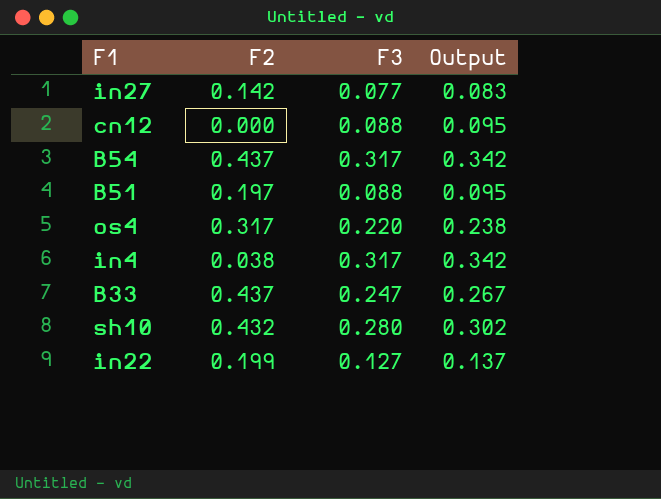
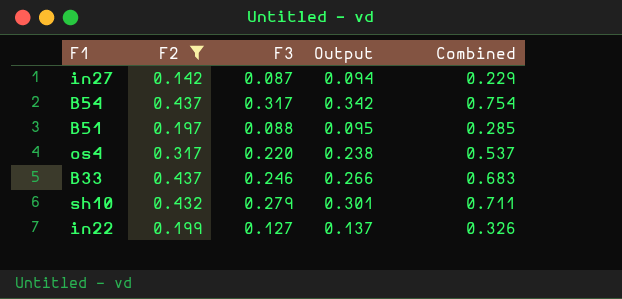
filter: none -> F2 >= 0.142
column Combined | formula: none -> [F2] + [F3]
in27 | F3: 0.077 -> 0.087
in27 | Output: 0.083 -> 0.094
B33 | F3: 0.247 -> 0.246
B33 | Output: 0.267 -> 0.266
sh10 | F3: 0.280 -> 0.279
sh10 | Output: 0.302 -> 0.301

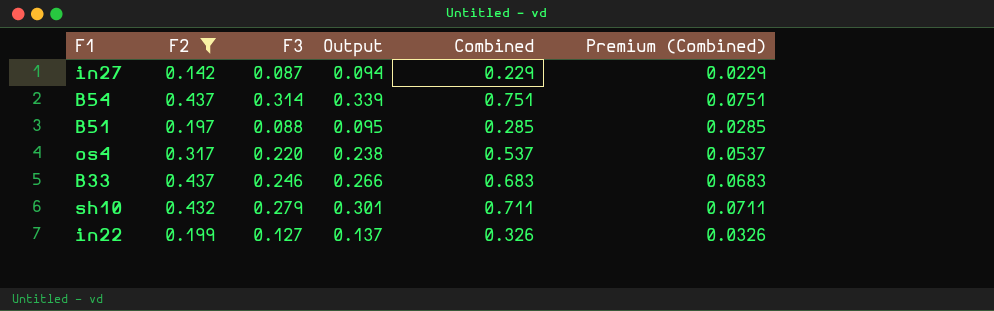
column Premium (Combined) | formula: none -> [Combined] * 0.1
B54 | F3: 0.317 -> 0.314
B54 | Output: 0.342 -> 0.339
B54 | Combined: 0.754 -> 0.751

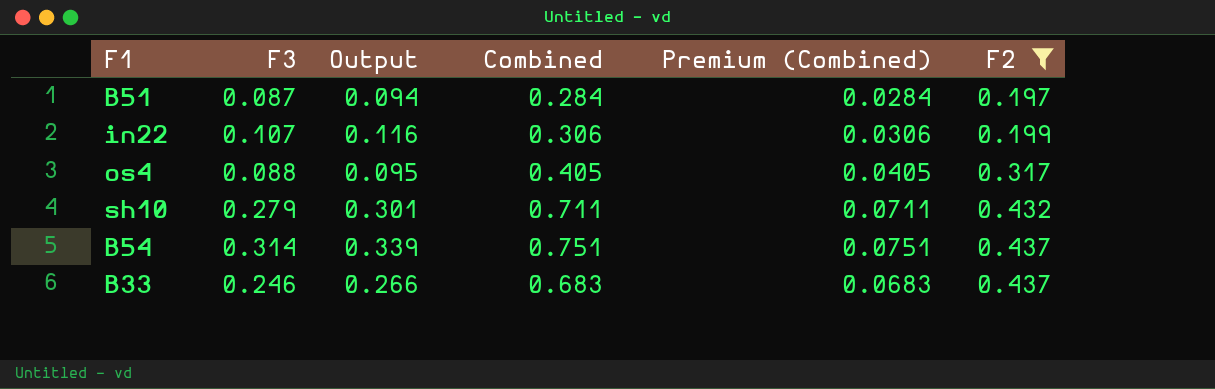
row order: none -> F2 ascending
column F2 | position: 2 -> 6
row in27: 0.142 | 0.087 | 0.094 | 0.229 | 0.0229 -> none
B51 | F3: 0.088 -> 0.087
B51 | Output: 0.095 -> 0.094
B51 | Combined: 0.285 -> 0.284
B51 | Premium (Combined): 0.0285 -> 0.0284
in22 | F3: 0.127 -> 0.107
in22 | Output: 0.137 -> 0.116
in22 | Combined: 0.326 -> 0.306
in22 | Premium (Combined): 0.0326 -> 0.0306
os4 | F3: 0.220 -> 0.088
os4 | Output: 0.238 -> 0.095
os4 | Combined: 0.537 -> 0.405
os4 | Premium (Combined): 0.0537 -> 0.0405

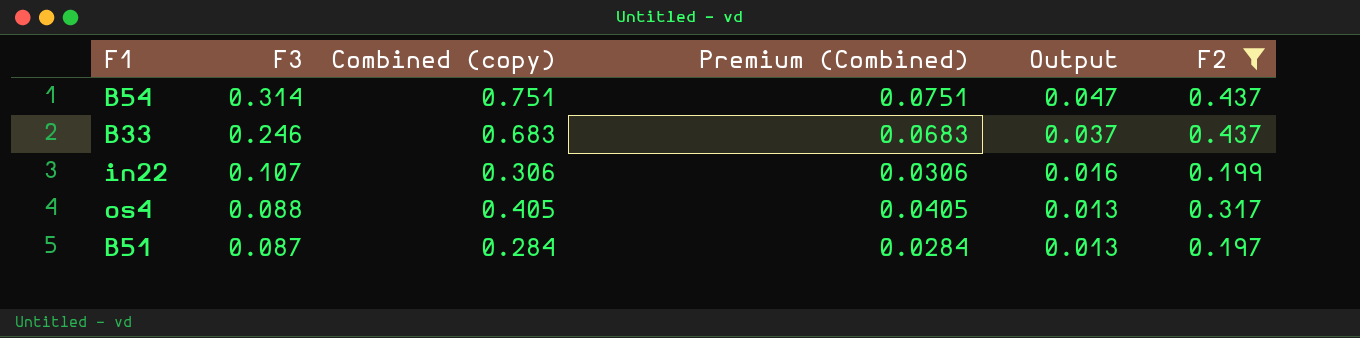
row order: F2 ascending -> F3 descending
column name: Combined -> Combined (copy)
column Output | formula: [F3] * 1.08 -> [F3] * 0.15
column Output | position: 3 -> 5
row sh10: 0.279 | 0.301 | 0.711 | 0.0711 | 0.432 -> none

